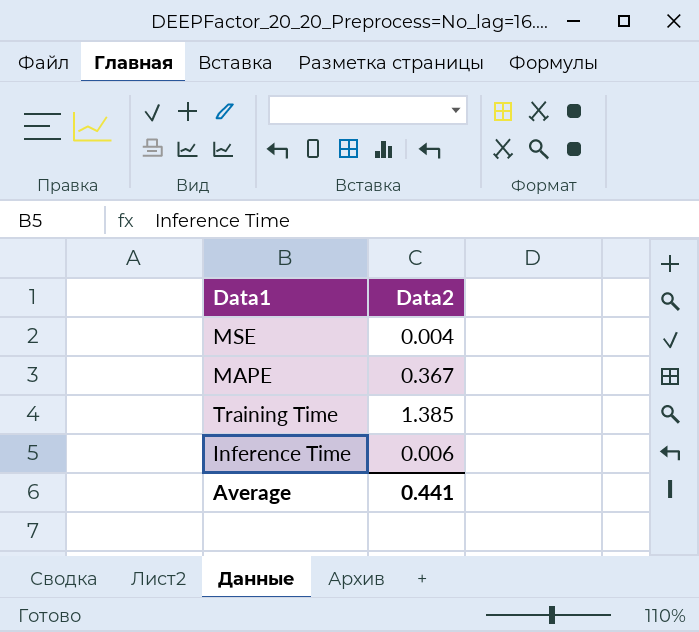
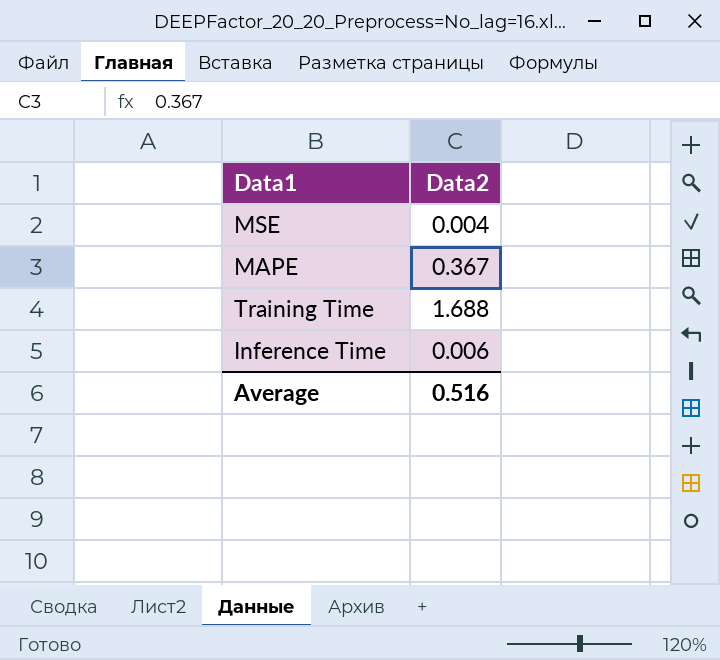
Training Time | Data2: 1.385 -> 1.688
Average | Data2: 0.441 -> 0.516

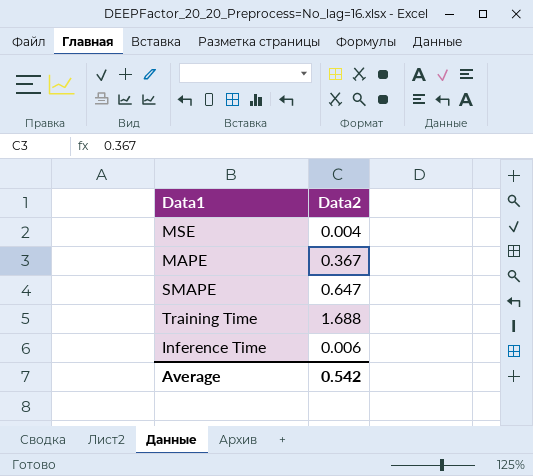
row SMAPE: none -> 0.647
Average | Data2: 0.516 -> 0.542

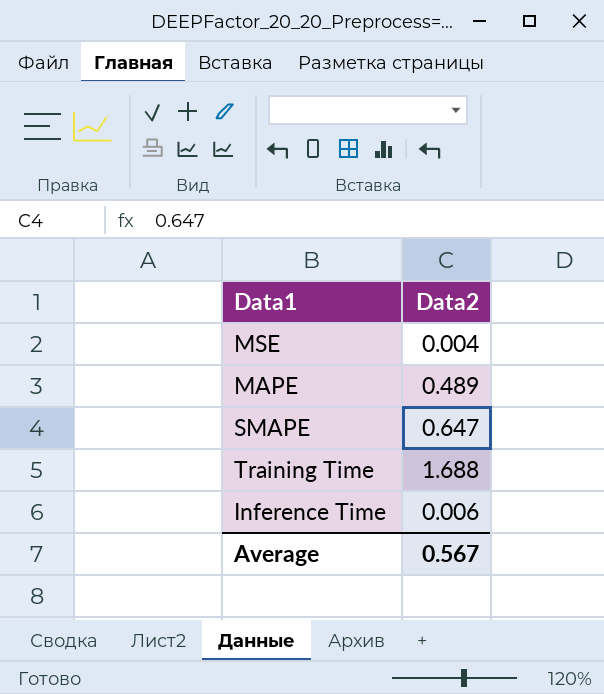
MAPE | Data2: 0.367 -> 0.489
Average | Data2: 0.542 -> 0.567

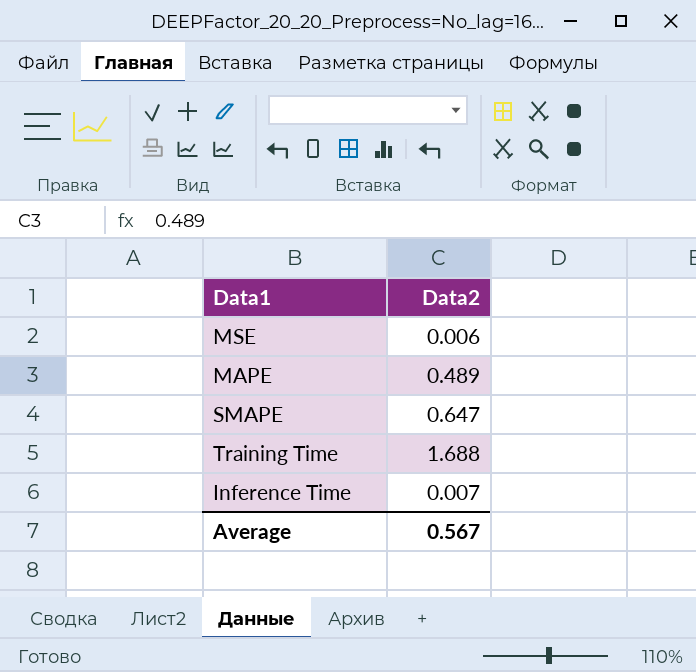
MSE | Data2: 0.004 -> 0.006
Inference Time | Data2: 0.006 -> 0.007

